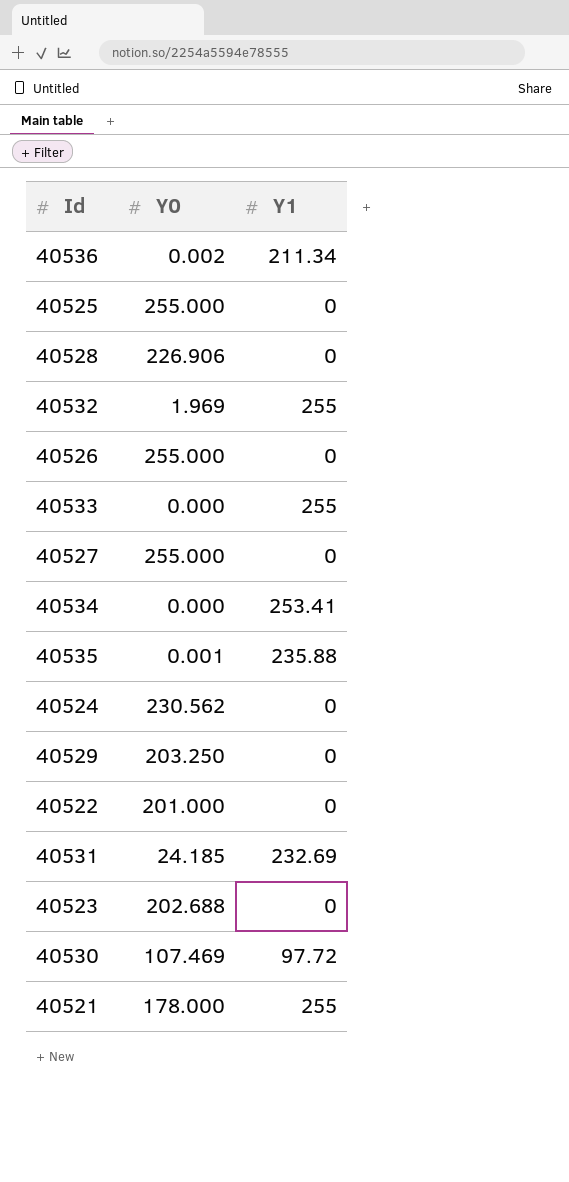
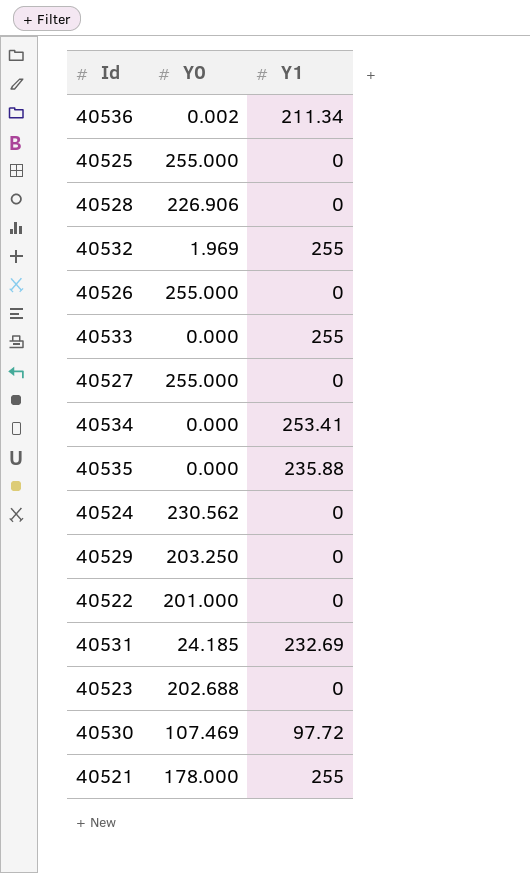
40535 | Y0: 0.001 -> 0.000

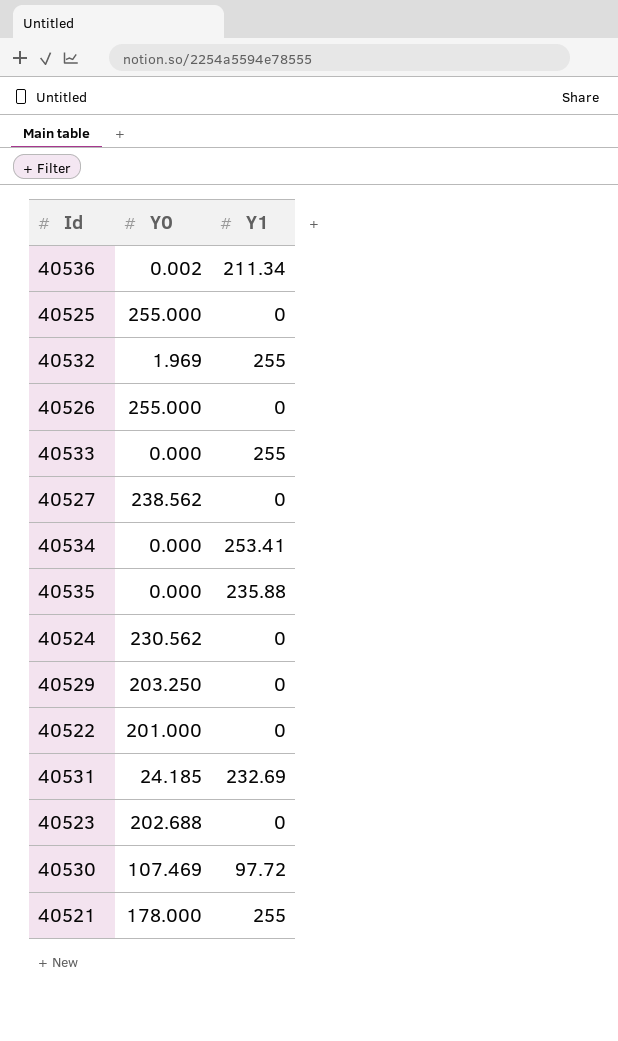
row 40528: 226.906 | 0 -> none
40527 | Y0: 255.000 -> 238.562

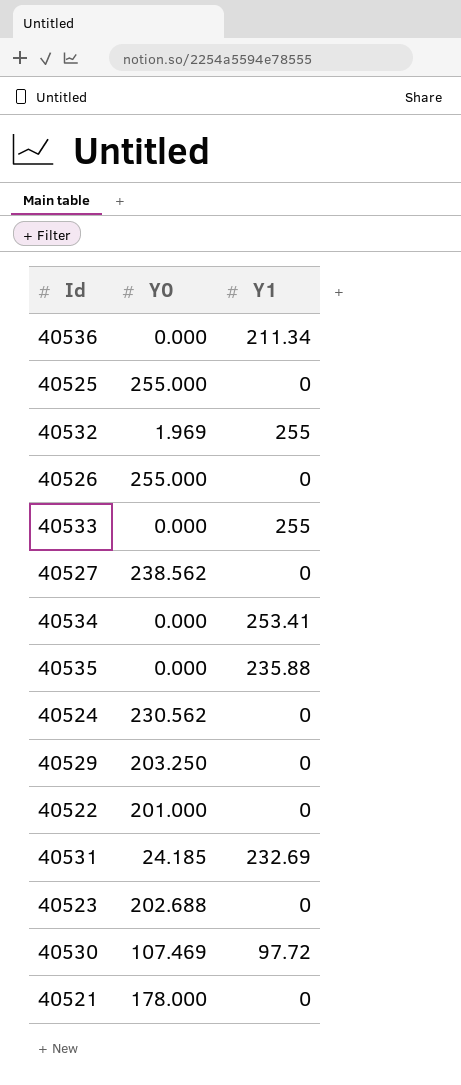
40536 | Y0: 0.002 -> 0.000
40521 | Y1: 255 -> 0

